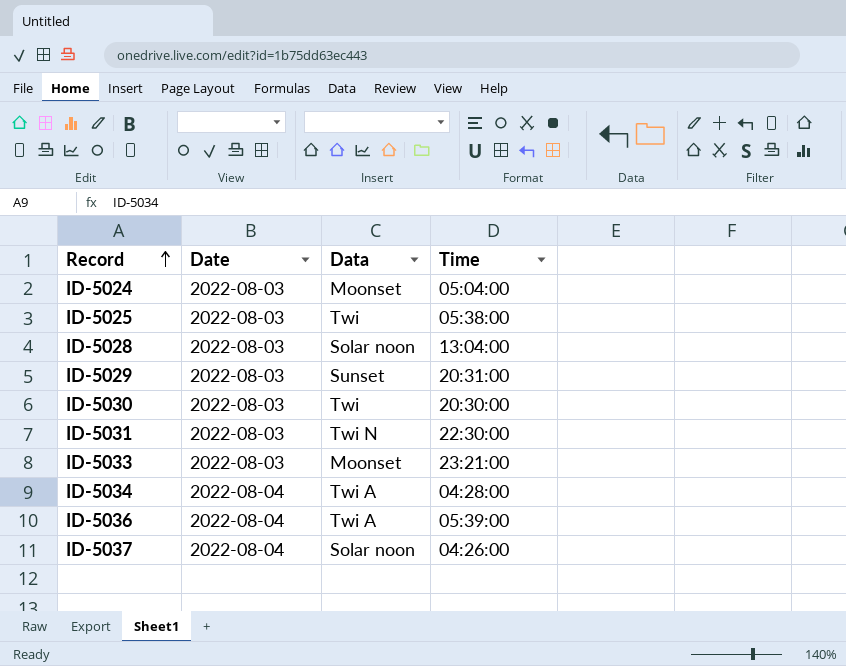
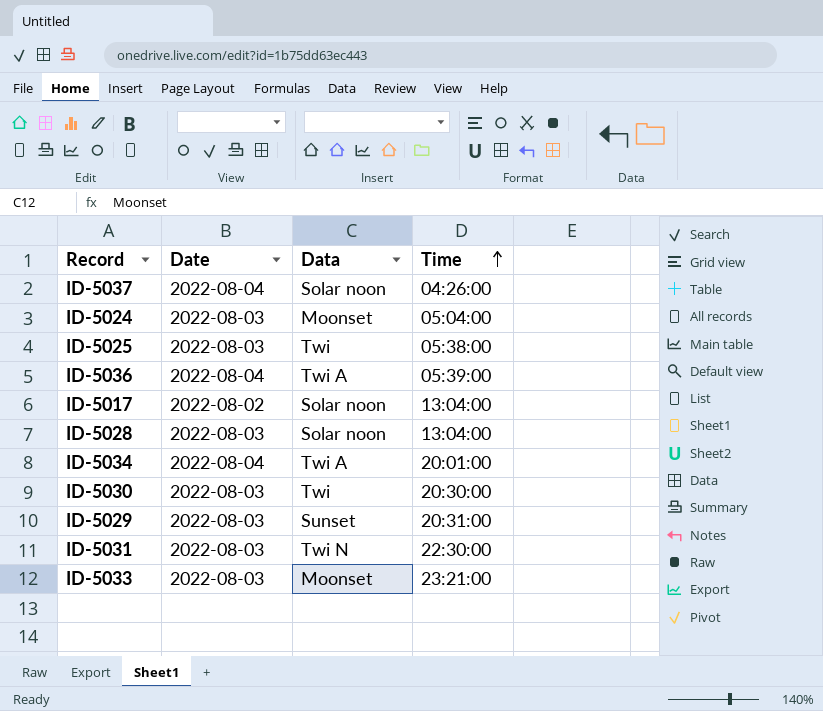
row order: Record ascending -> Time ascending
row ID-5017: none -> 2022-08-02 | Solar noon | 13:04:00
ID-5034 | Time: 04:28:00 -> 20:01:00

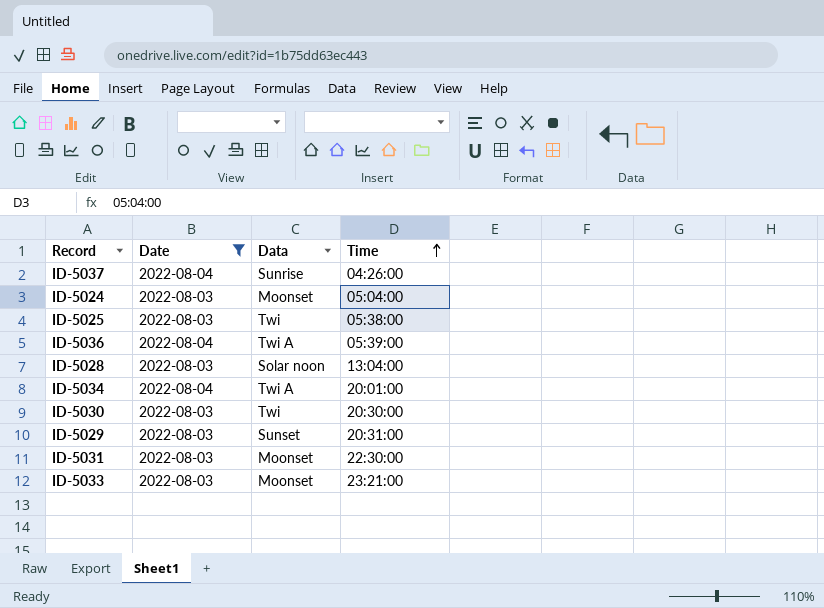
filter: none -> Date != 2022-08-02
ID-5037 | Data: Solar noon -> Sunrise
ID-5031 | Data: Twi N -> Moonset

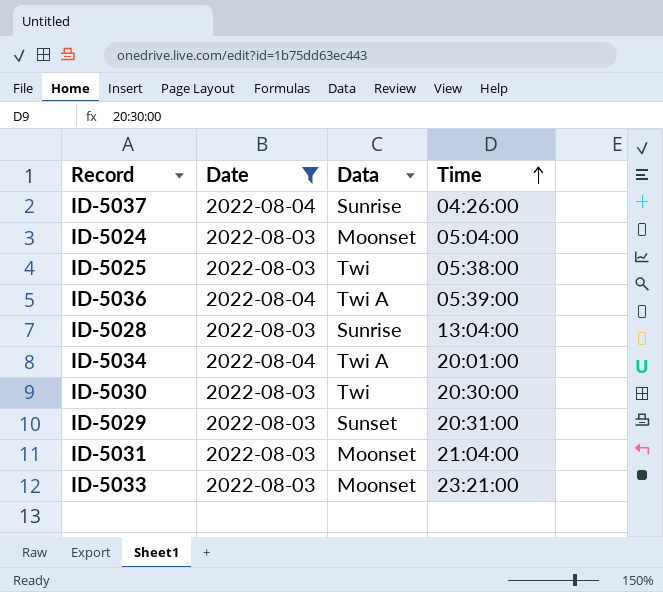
ID-5028 | Data: Solar noon -> Sunrise
ID-5031 | Time: 22:30:00 -> 21:04:00

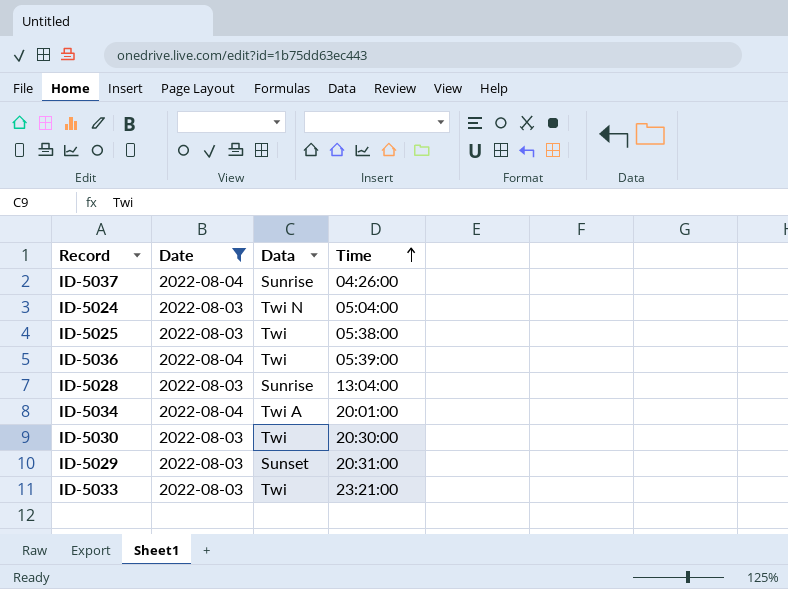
row ID-5031: 2022-08-03 | Moonset | 21:04:00 -> none
ID-5024 | Data: Moonset -> Twi N
ID-5036 | Data: Twi A -> Twi
ID-5033 | Data: Moonset -> Twi

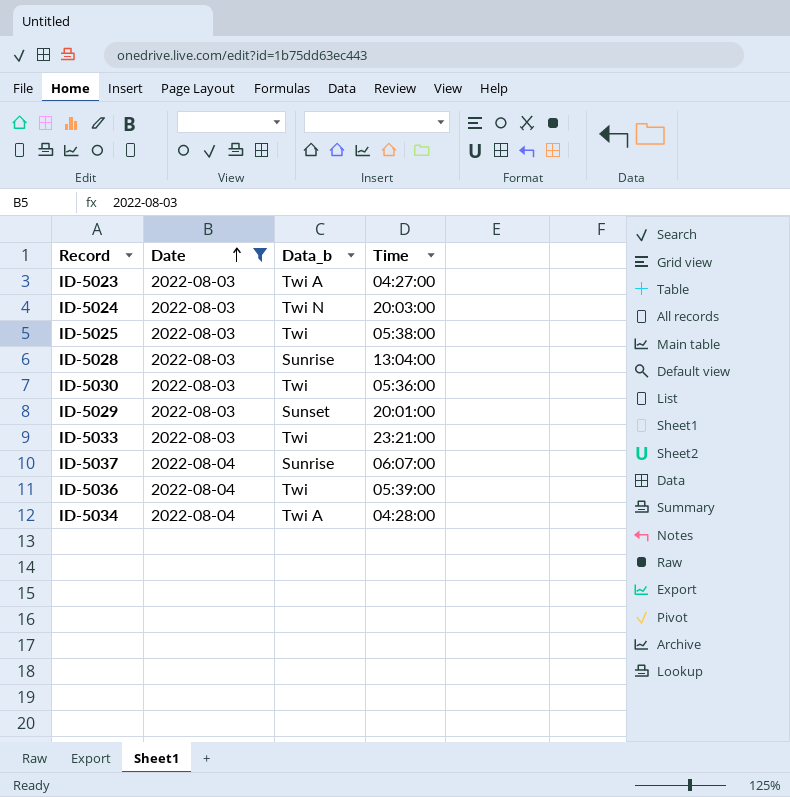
row order: Time ascending -> Date ascending
column name: Data -> Data_b
row ID-5023: none -> 2022-08-03 | Twi A | 04:27:00
ID-5024 | Time: 05:04:00 -> 20:03:00
ID-5030 | Time: 20:30:00 -> 05:36:00
ID-5029 | Time: 20:31:00 -> 20:01:00
ID-5037 | Time: 04:26:00 -> 06:07:00
ID-5034 | Time: 20:01:00 -> 04:28:00

